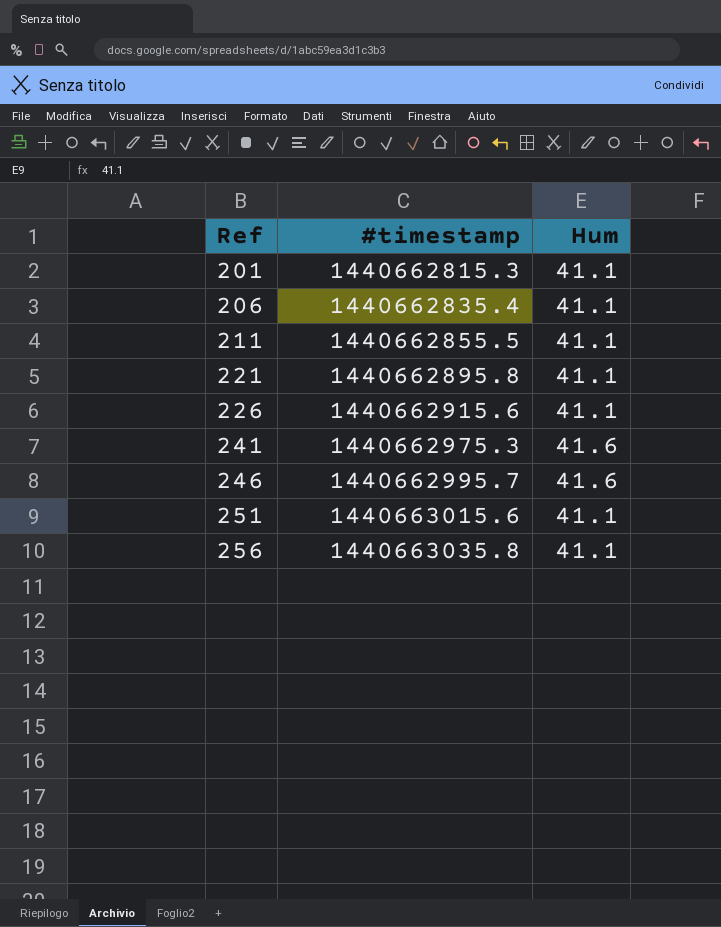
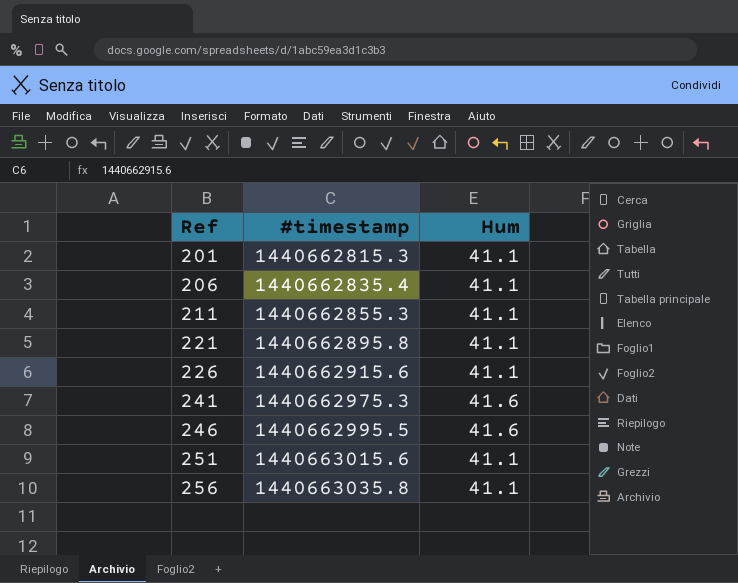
211 | #timestamp: 1440662855.5 -> 1440662855.3
246 | #timestamp: 1440662995.7 -> 1440662995.5

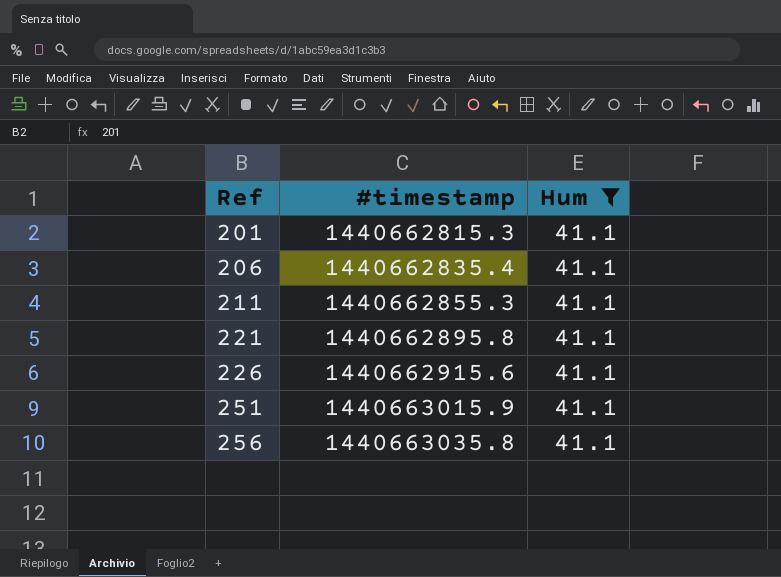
filter: none -> Hum = 41.1
251 | #timestamp: 1440663015.6 -> 1440663015.9

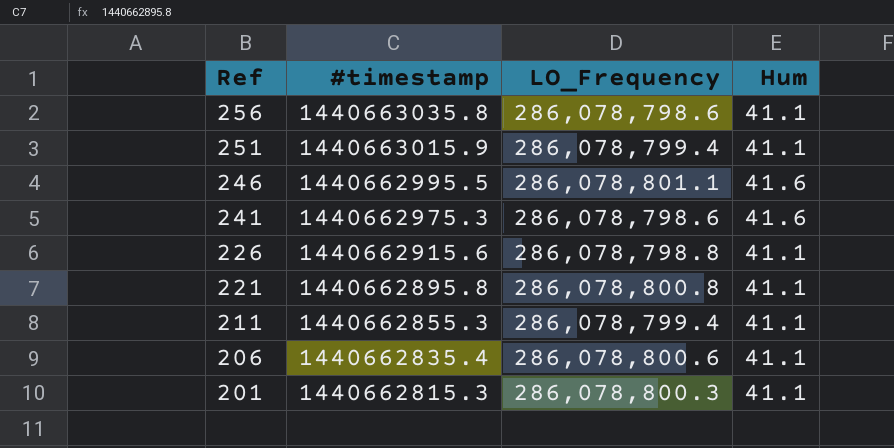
filter: Hum = 41.1 -> none
row order: Ref ascending -> Ref descending
column LO_Frequency | position: none -> 3

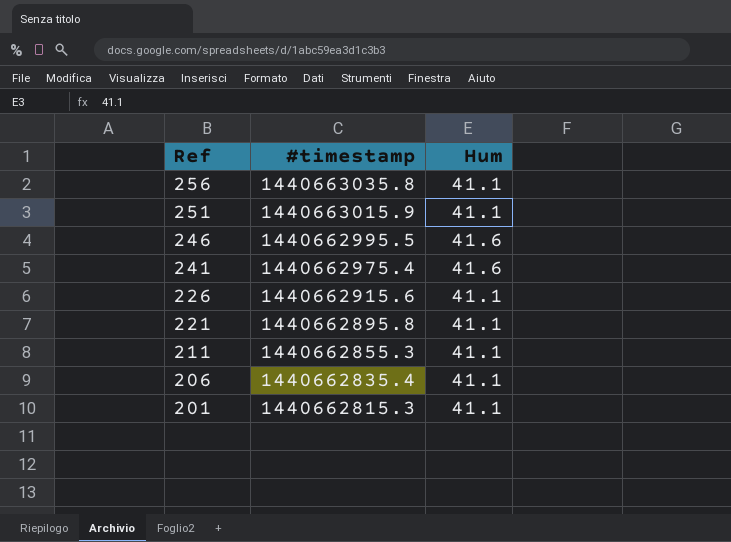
column LO_Frequency | position: 3 -> none
241 | #timestamp: 1440662975.3 -> 1440662975.4

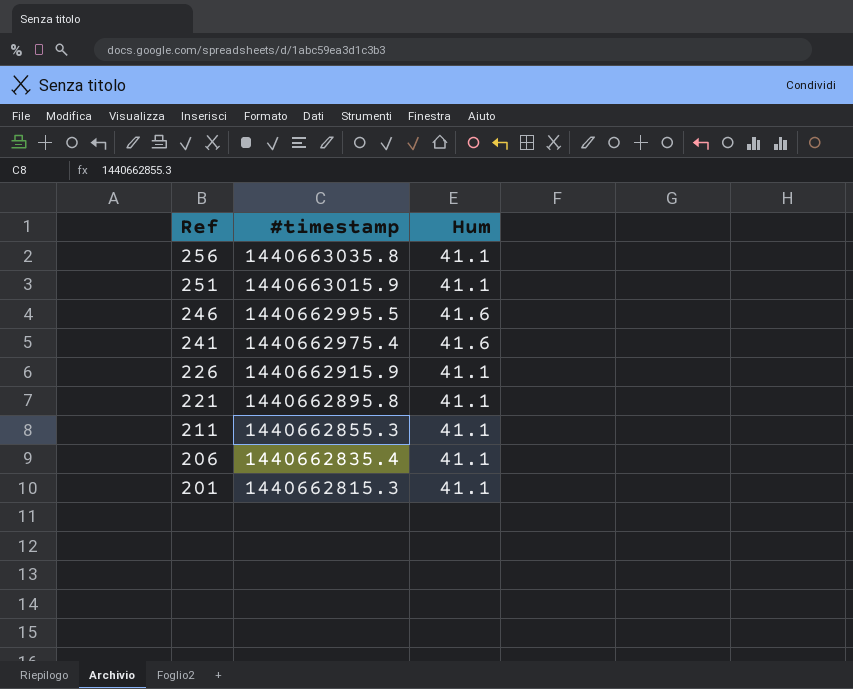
226 | #timestamp: 1440662915.6 -> 1440662915.9

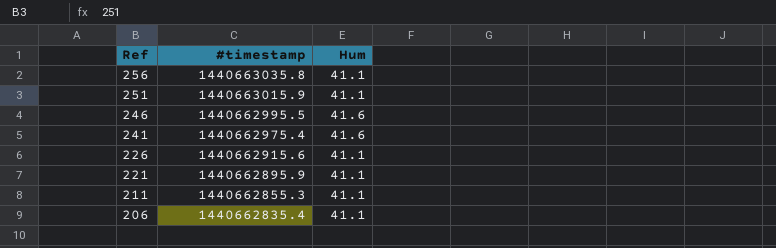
row 201: 1440662815.3 | 41.1 -> none
226 | #timestamp: 1440662915.9 -> 1440662915.6
221 | #timestamp: 1440662895.8 -> 1440662895.9

